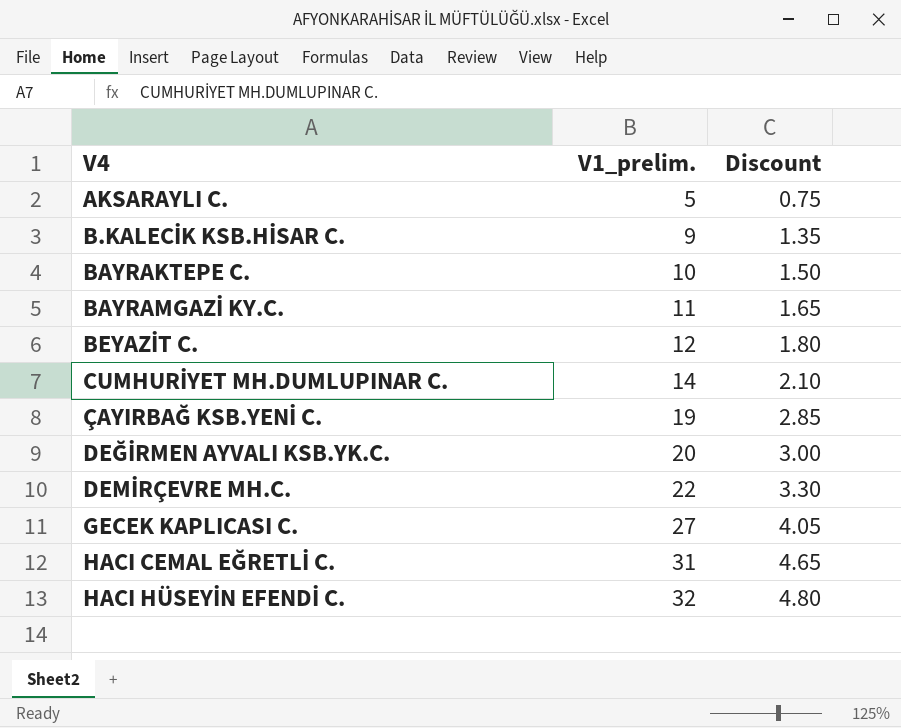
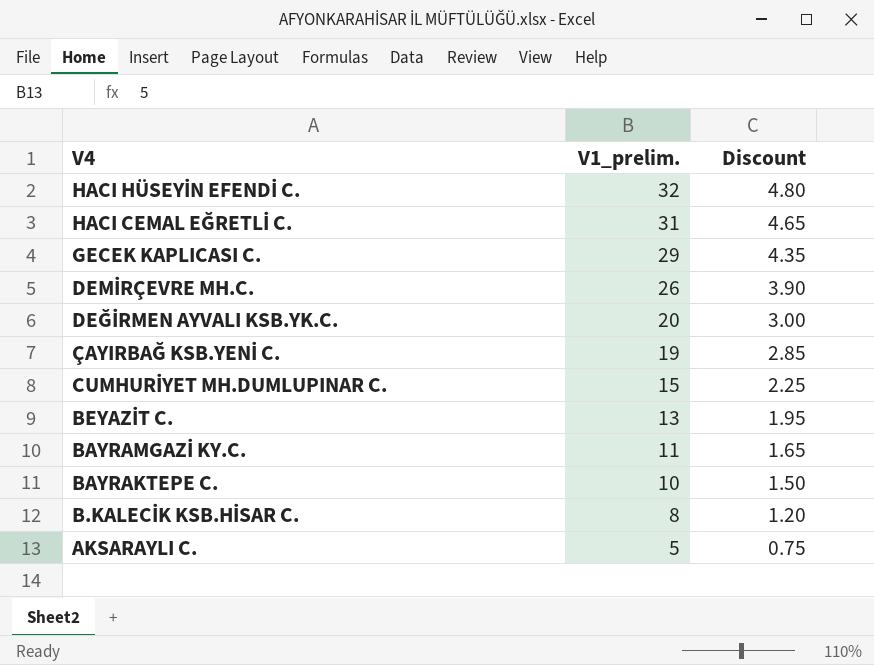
row order: V1_prelim. ascending -> V1_prelim. descending
GECEK KAPLICASI C. | V1_prelim.: 27 -> 29
GECEK KAPLICASI C. | Discount: 4.05 -> 4.35
DEMİRÇEVRE MH.C. | V1_prelim.: 22 -> 26
DEMİRÇEVRE MH.C. | Discount: 3.30 -> 3.90
CUMHURİYET MH.DUMLUPINAR C. | V1_prelim.: 14 -> 15
CUMHURİYET MH.DUMLUPINAR C. | Discount: 2.10 -> 2.25
BEYAZİT C. | V1_prelim.: 12 -> 13
BEYAZİT C. | Discount: 1.80 -> 1.95
B.KALECİK KSB.HİSAR C. | V1_prelim.: 9 -> 8
B.KALECİK KSB.HİSAR C. | Discount: 1.35 -> 1.20

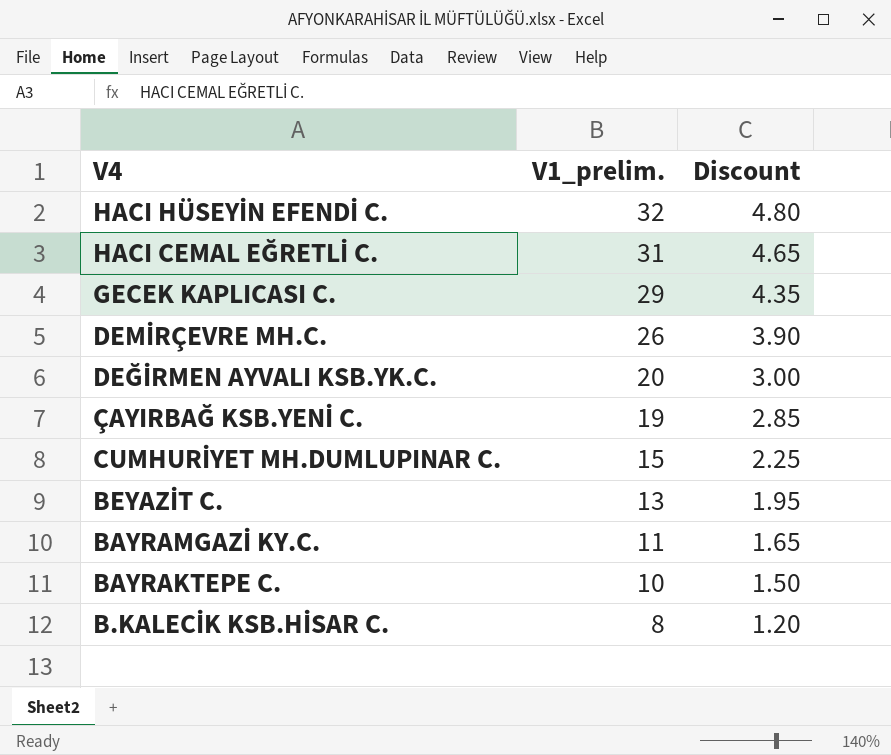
row AKSARAYLI C.: 5 | 0.75 -> none

